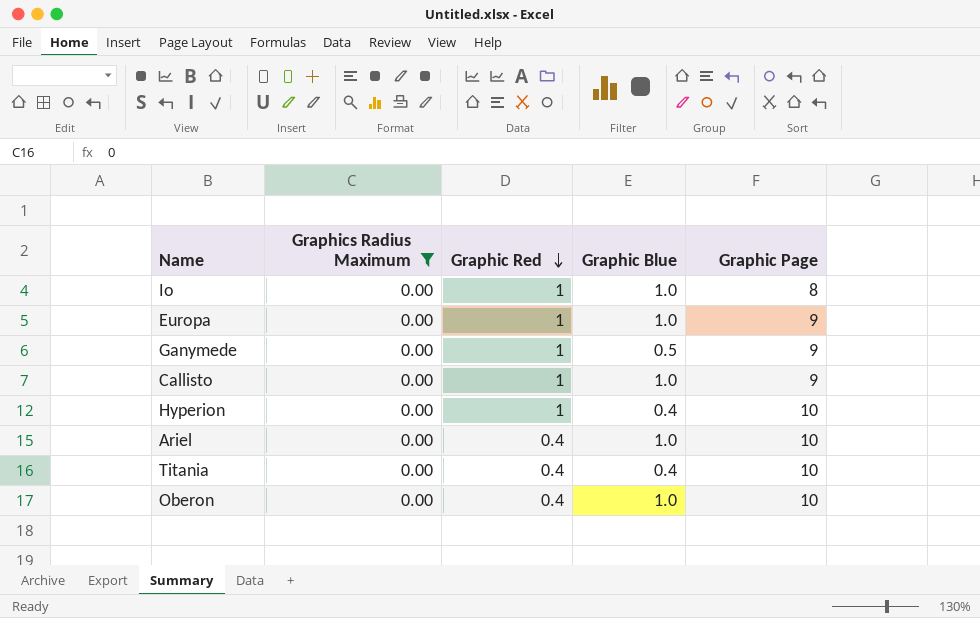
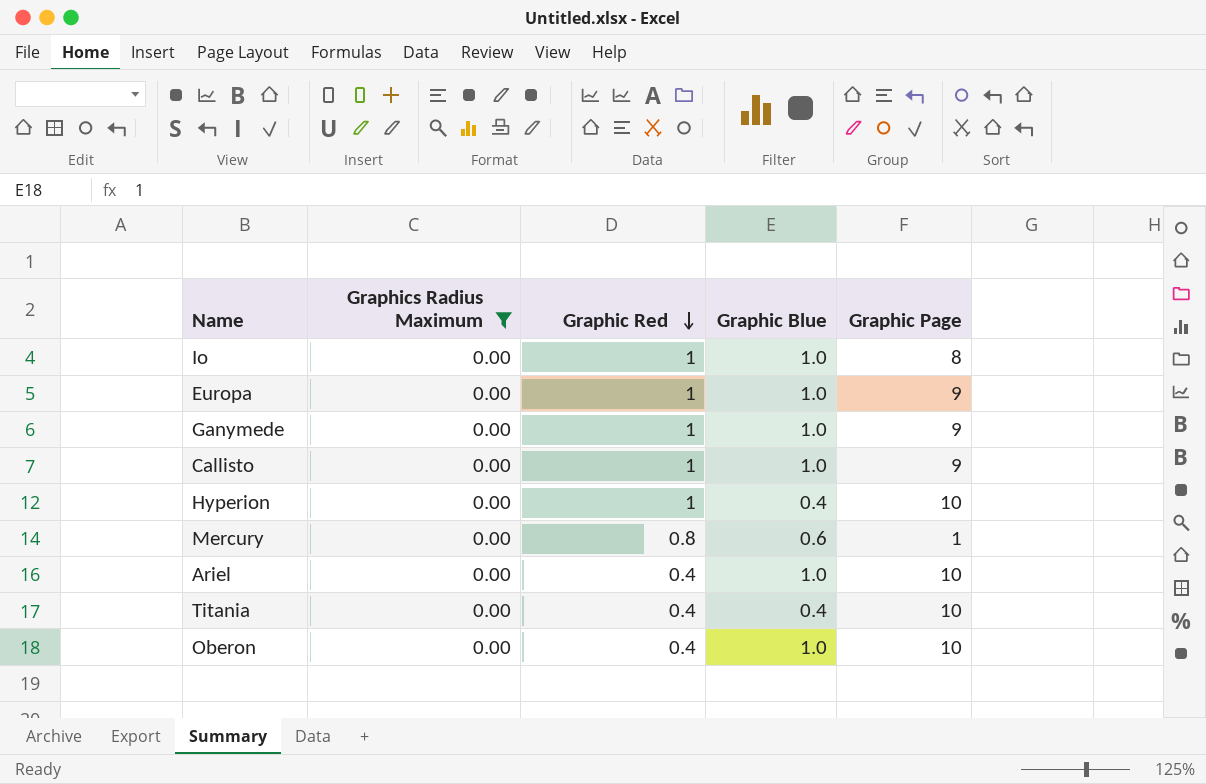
Ganymede | Graphic Blue: 0.5 -> 1.0
row Mercury: none -> 0.00 | 0.8 | 0.6 | 1

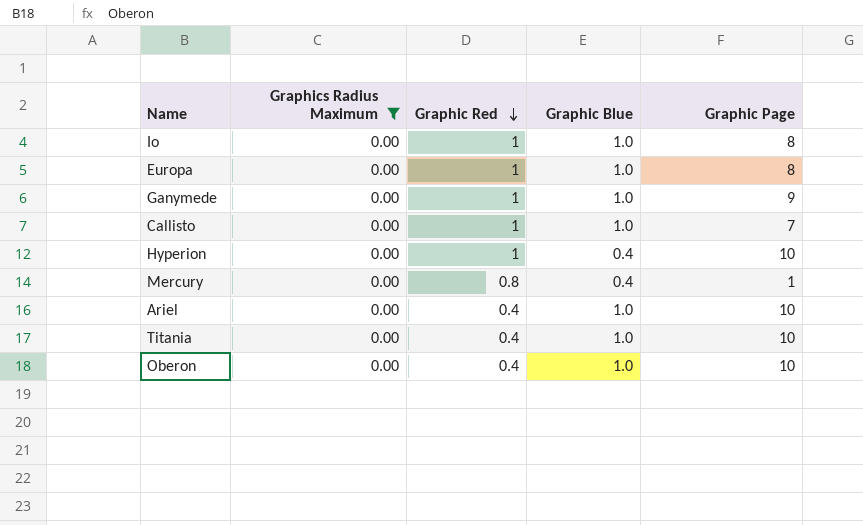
Europa | Graphic Page: 9 -> 8
Callisto | Graphic Page: 9 -> 7
Mercury | Graphic Blue: 0.6 -> 0.4
Titania | Graphic Blue: 0.4 -> 1.0

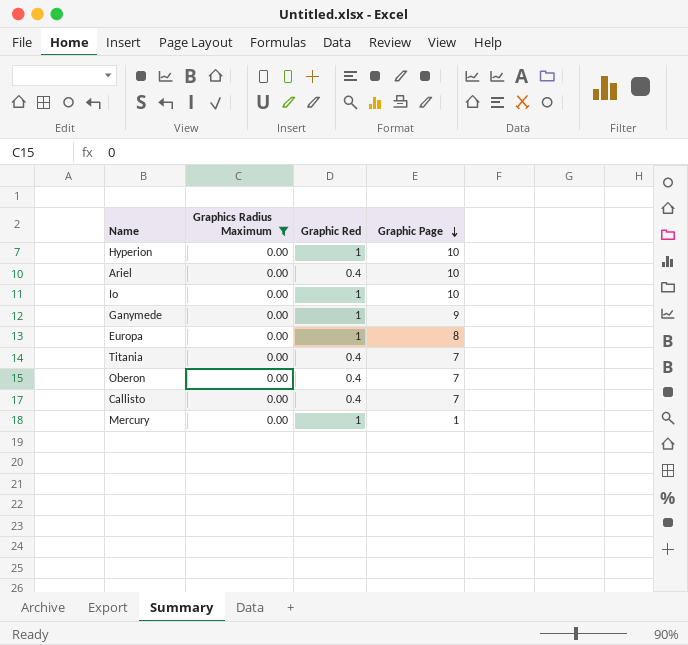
row order: Graphic Red descending -> Graphic Page descending
column Graphic Blue | position: 4 -> none
Io | Graphic Page: 8 -> 10
Titania | Graphic Page: 10 -> 7
Oberon | Graphic Page: 10 -> 7
Callisto | Graphic Red: 1 -> 0.4
Mercury | Graphic Red: 0.8 -> 1

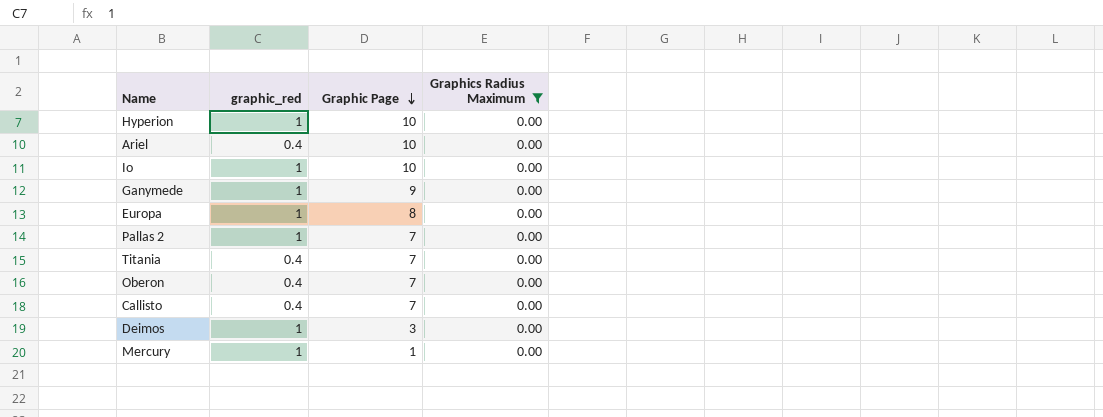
column name: Graphic Red -> graphic_red
column Graphics Radius Maximum | position: 2 -> 4
row Pallas 2: none -> 1 | 7 | 0.00
row Deimos: none -> 1 | 3 | 0.00

